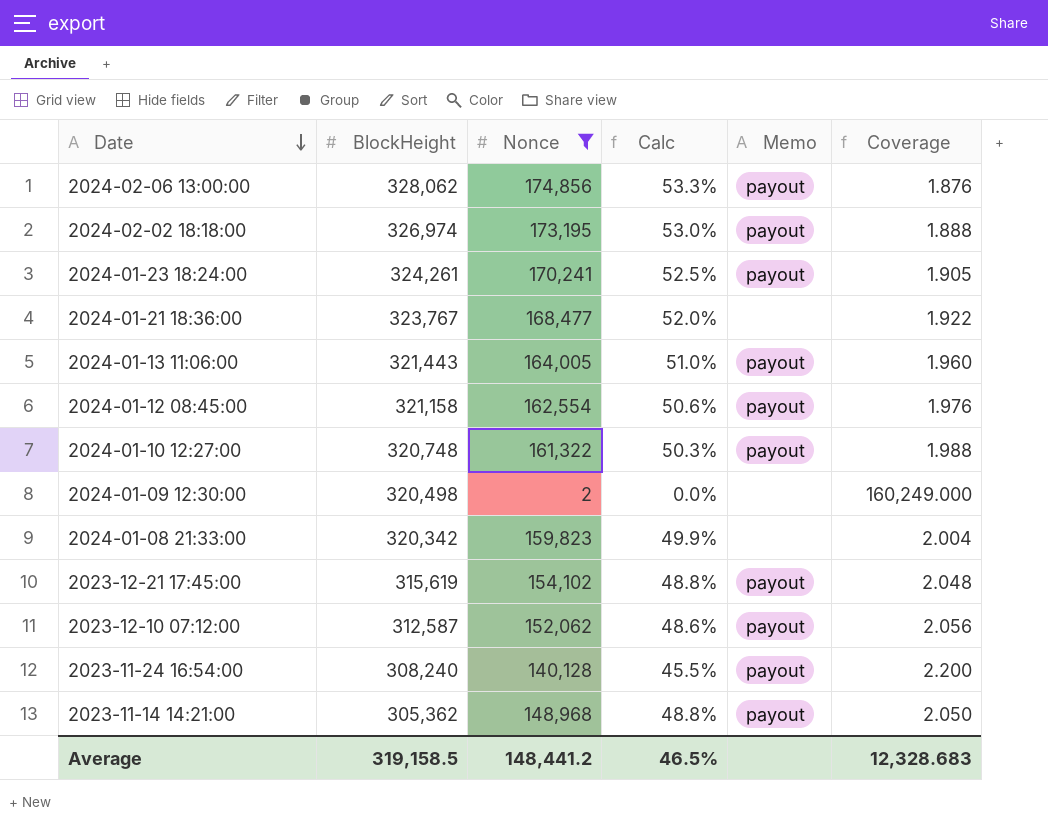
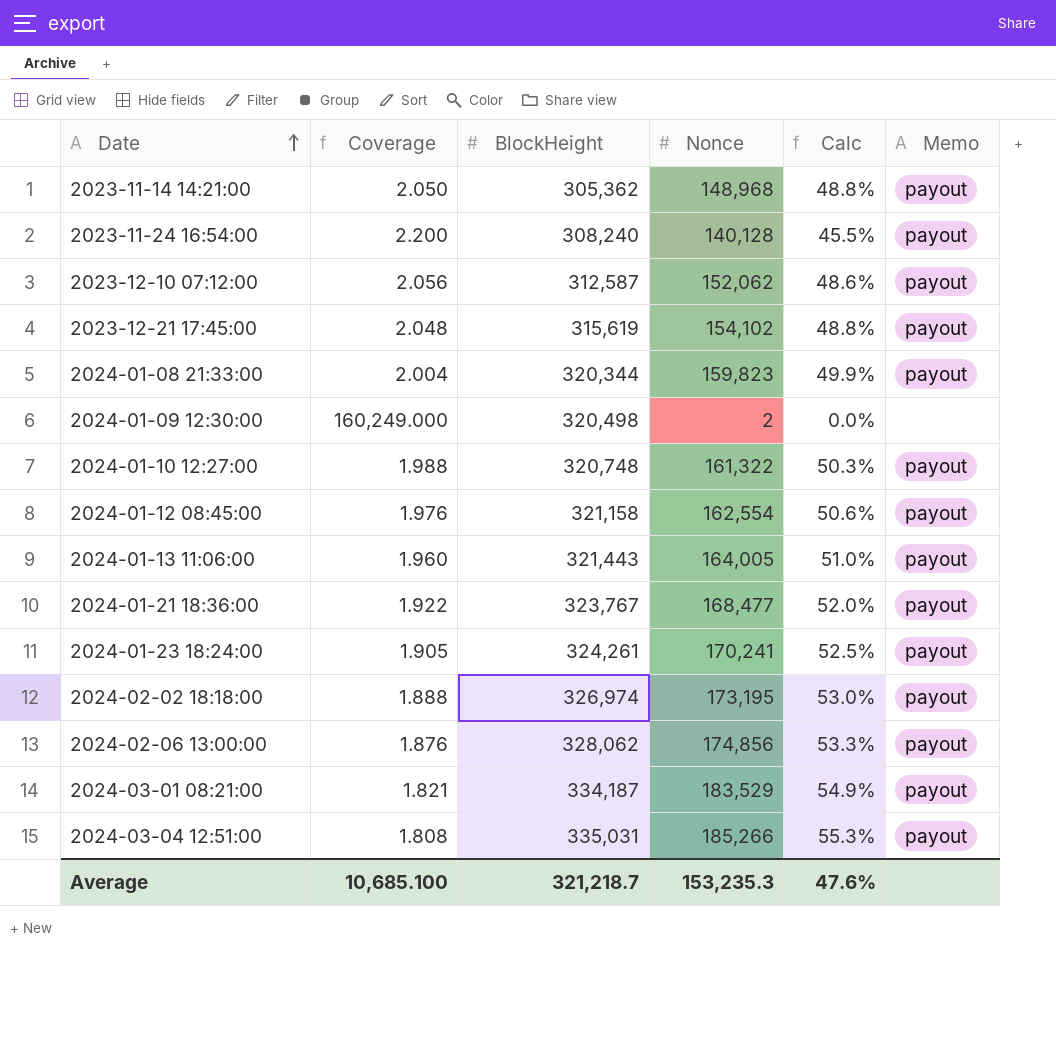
filter: Nonce <= 174,856 -> none
row order: Date descending -> Date ascending
column Coverage | position: 6 -> 2
2024-01-08 21:33:00 | BlockHeight: 320,342 -> 320,344
2024-01-08 21:33:00 | Memo: none -> payout
2024-01-21 18:36:00 | Memo: none -> payout
Average | Coverage: 12,328.683 -> 10,685.100
Average | BlockHeight: 319,158.5 -> 321,218.7
Average | Nonce: 148,441.2 -> 153,235.3
Average | Calc: 46.5% -> 47.6%

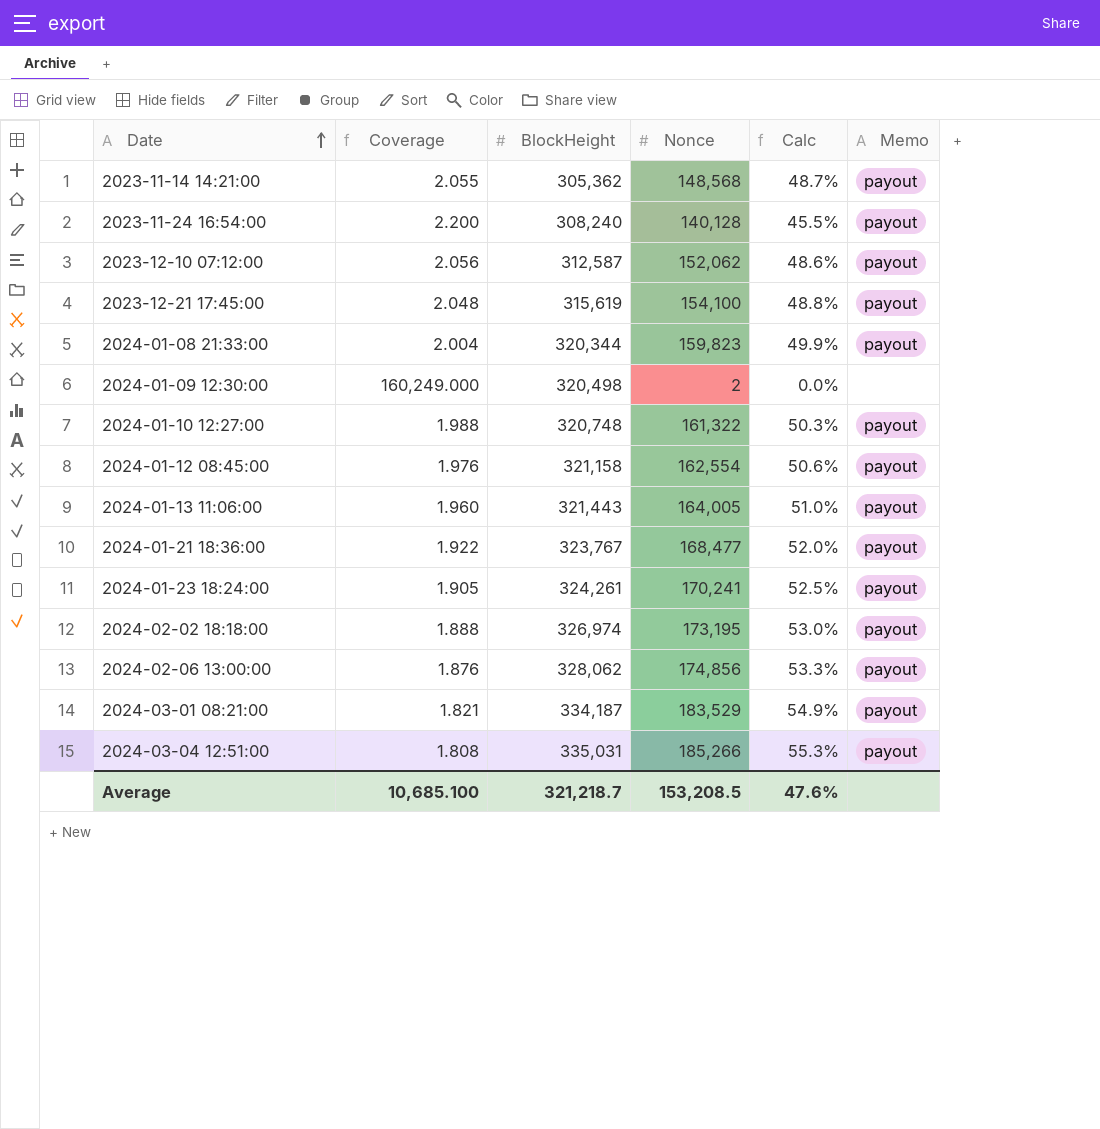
2023-11-14 14:21:00 | Coverage: 2.050 -> 2.055
2023-11-14 14:21:00 | Nonce: 148,968 -> 148,568
2023-11-14 14:21:00 | Calc: 48.8% -> 48.7%
2023-12-21 17:45:00 | Nonce: 154,102 -> 154,100
Average | Nonce: 153,235.3 -> 153,208.5

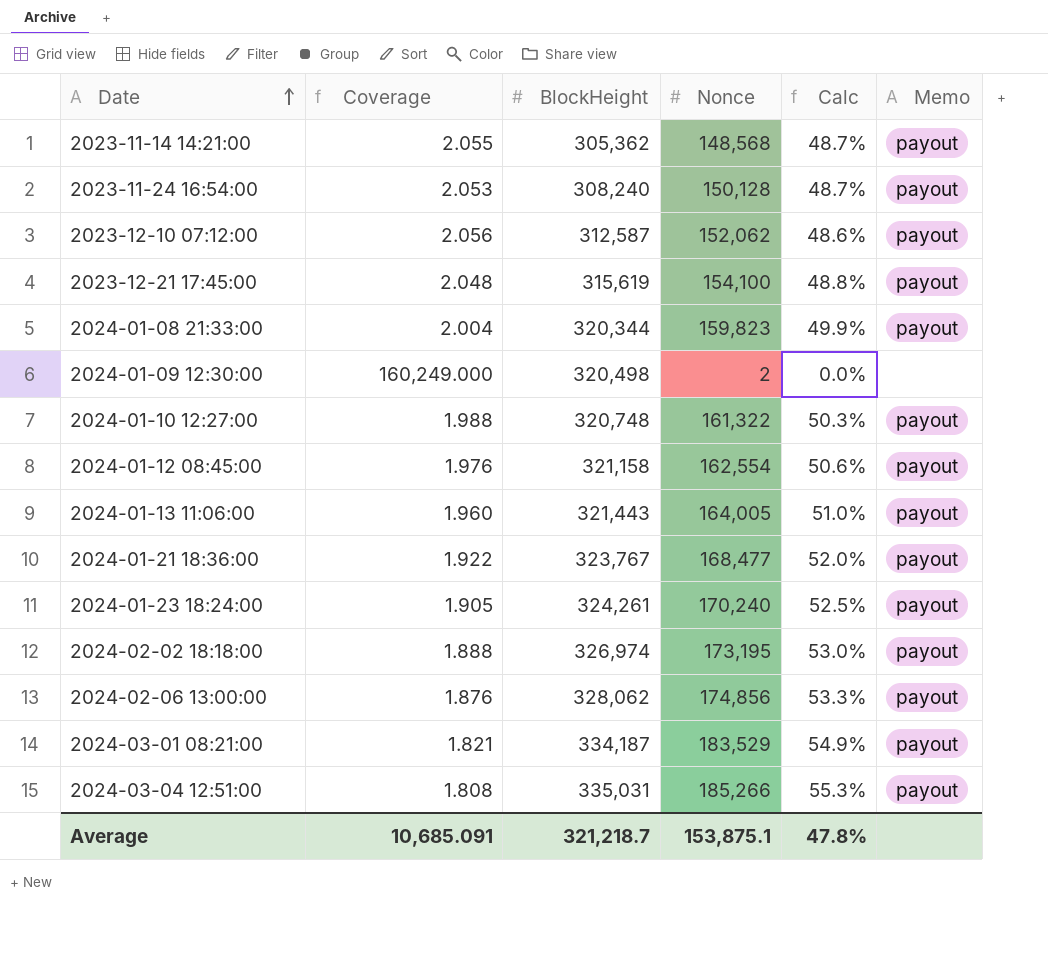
2023-11-24 16:54:00 | Coverage: 2.200 -> 2.053
2023-11-24 16:54:00 | Nonce: 140,128 -> 150,128
2023-11-24 16:54:00 | Calc: 45.5% -> 48.7%
2024-01-23 18:24:00 | Nonce: 170,241 -> 170,240
Average | Coverage: 10,685.100 -> 10,685.091
Average | Nonce: 153,208.5 -> 153,875.1
Average | Calc: 47.6% -> 47.8%

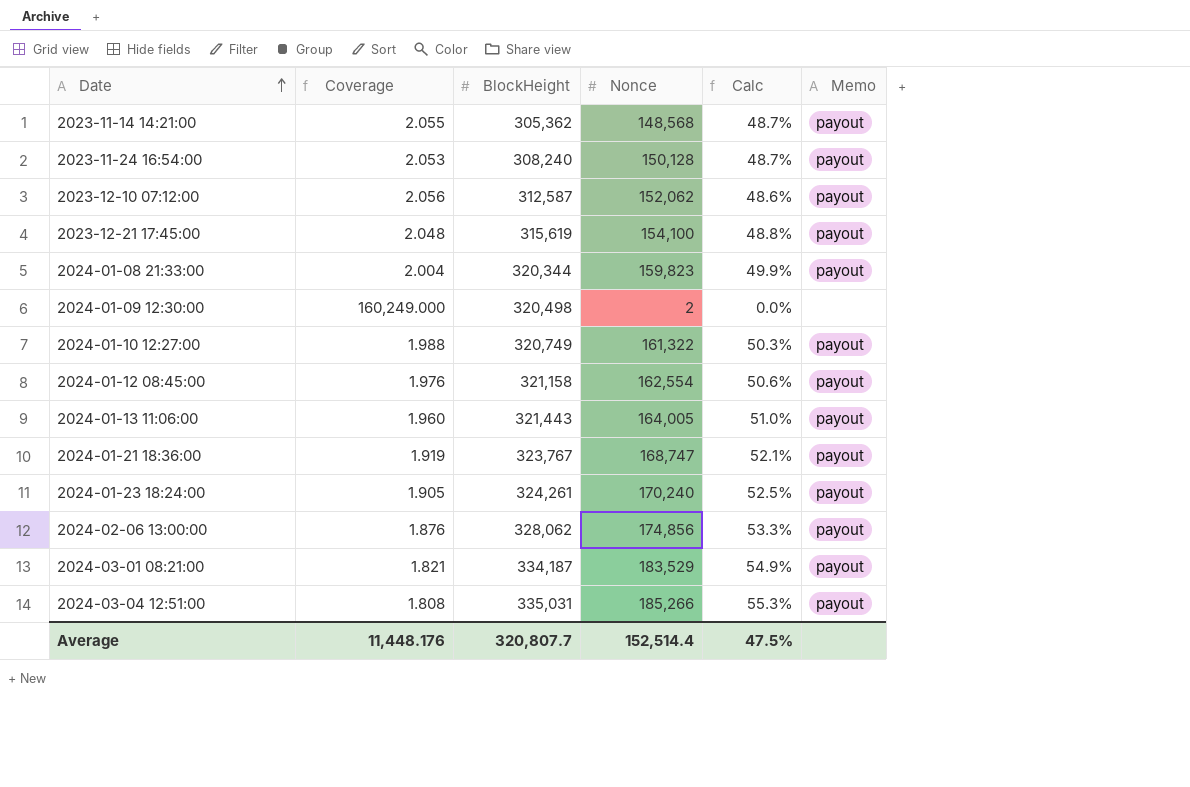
row 2024-02-02 18:18:00: 1.888 | 326,974 | 173,195 | 53.0% | payout -> none
2024-01-10 12:27:00 | BlockHeight: 320,748 -> 320,749
2024-01-21 18:36:00 | Coverage: 1.922 -> 1.919
2024-01-21 18:36:00 | Nonce: 168,477 -> 168,747
2024-01-21 18:36:00 | Calc: 52.0% -> 52.1%
Average | Coverage: 10,685.091 -> 11,448.176
Average | BlockHeight: 321,218.7 -> 320,807.7
Average | Nonce: 153,875.1 -> 152,514.4
Average | Calc: 47.8% -> 47.5%

